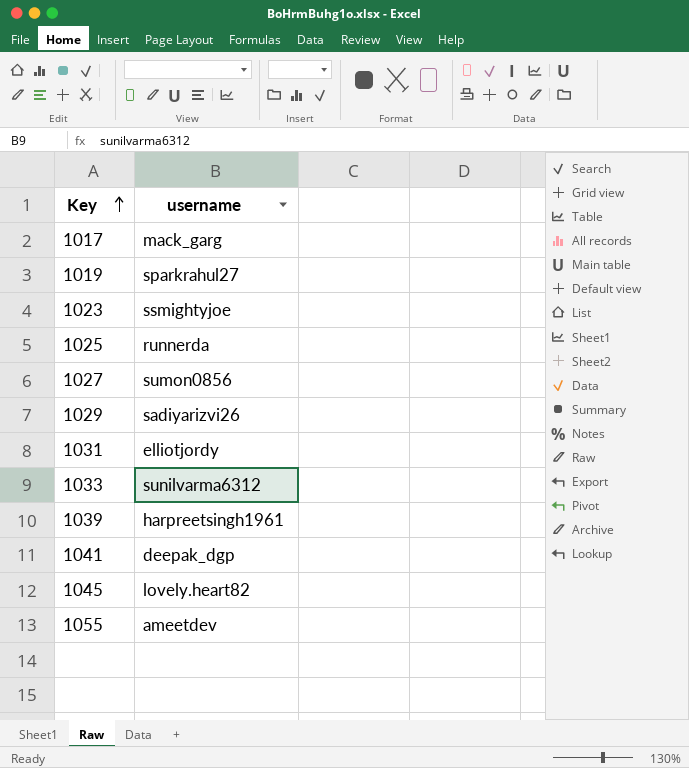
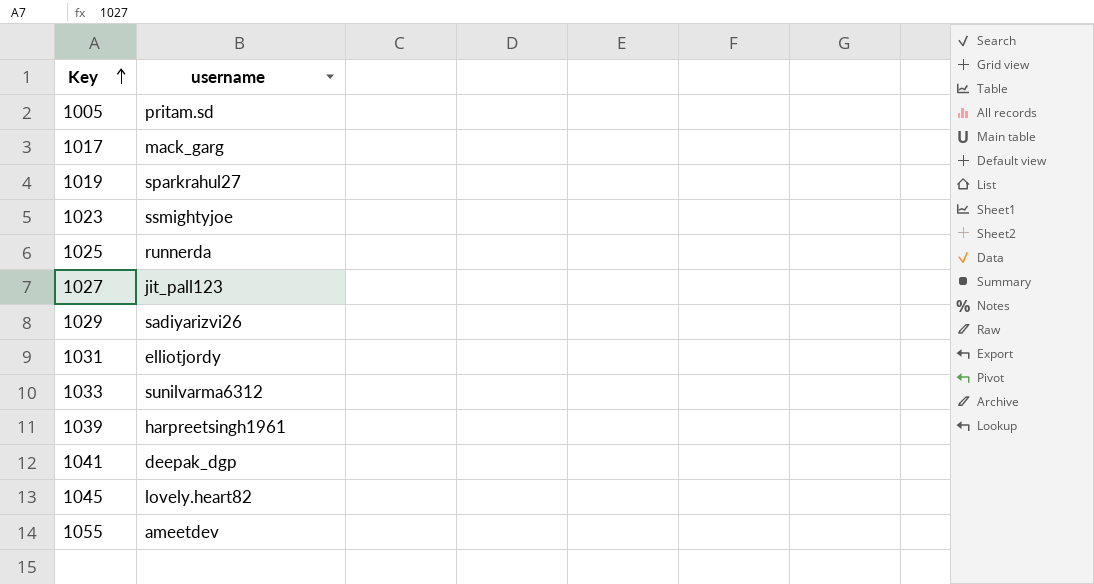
row 1005: none -> pritam.sd
1027 | username: sumon0856 -> jit_pall123

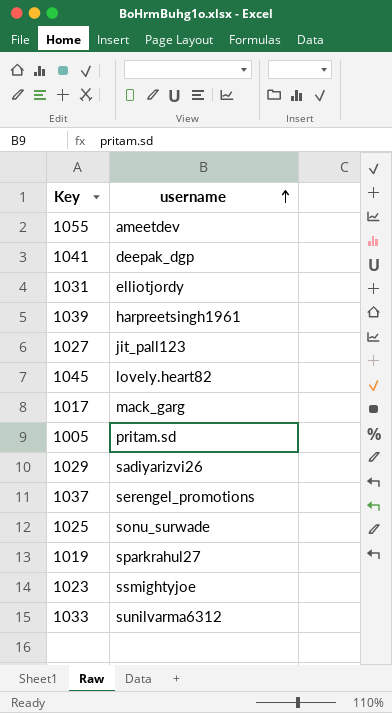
row order: Key ascending -> username ascending
row 1037: none -> serengel_promotions
1025 | username: runnerda -> sonu_surwade

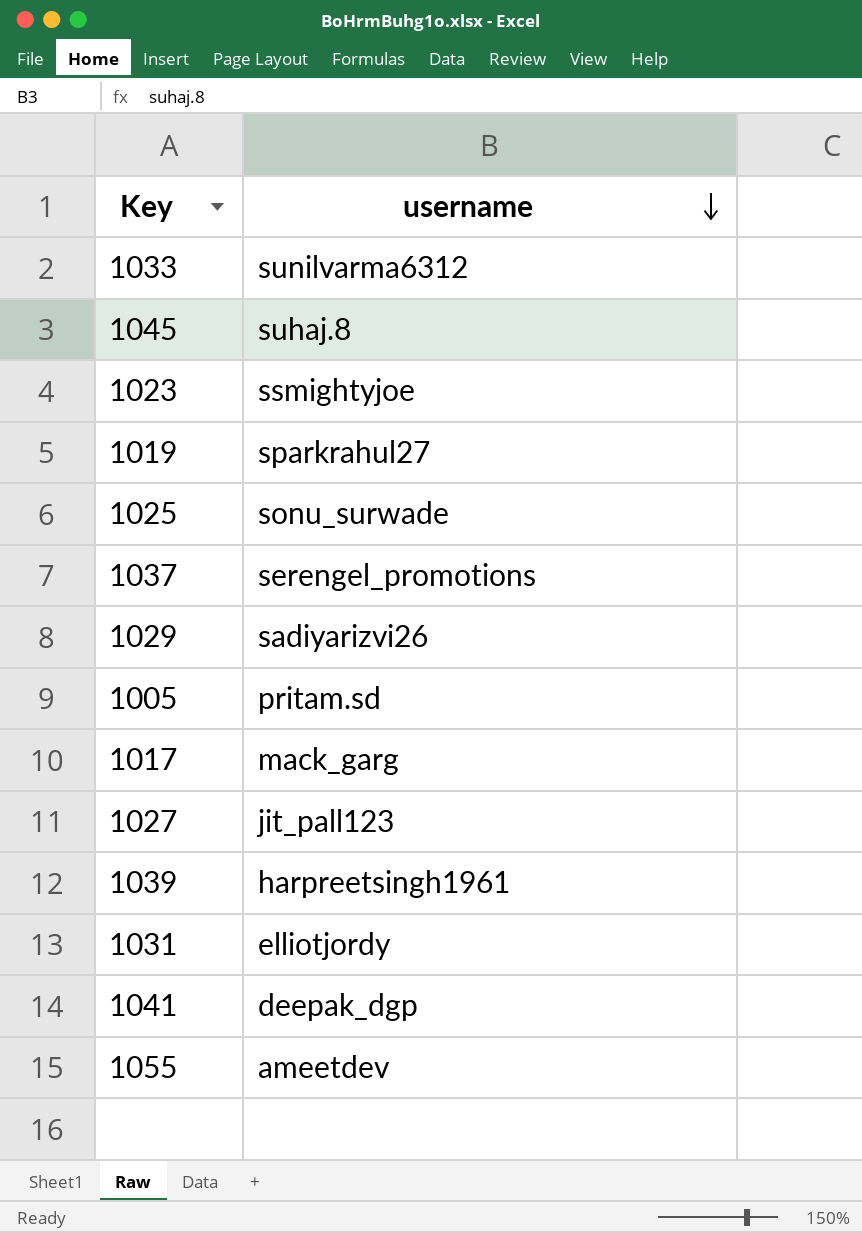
row order: username ascending -> username descending
1045 | username: lovely.heart82 -> suhaj.8

